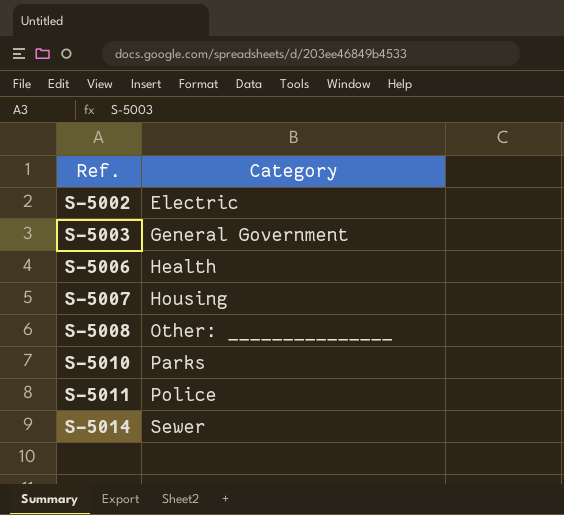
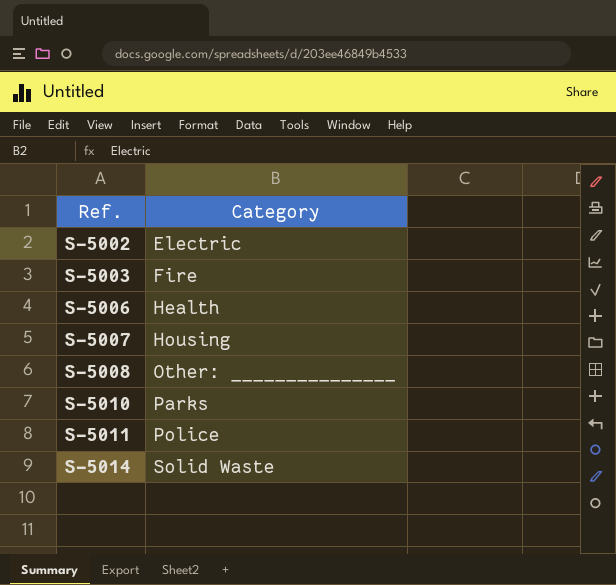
S-5003 | Category: General Government -> Fire
S-5014 | Category: Sewer -> Solid Waste

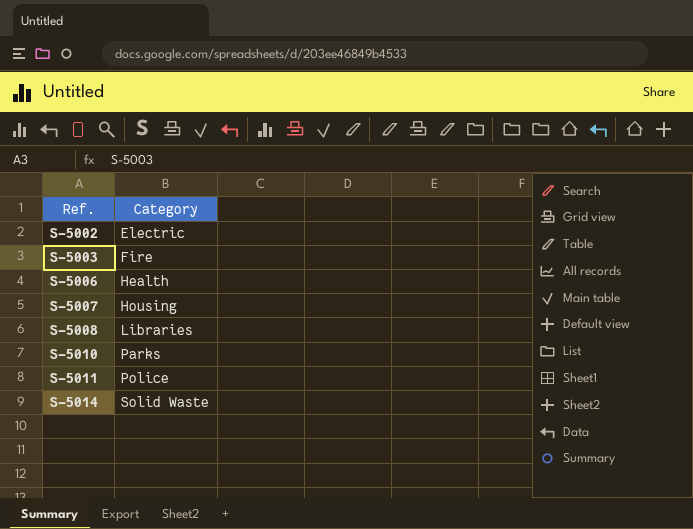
S-5008 | Category: Other: _______________ -> Libraries

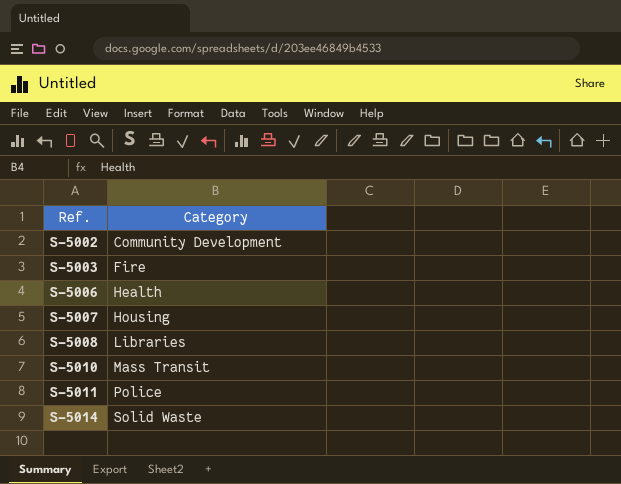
S-5002 | Category: Electric -> Community Development
S-5010 | Category: Parks -> Mass Transit

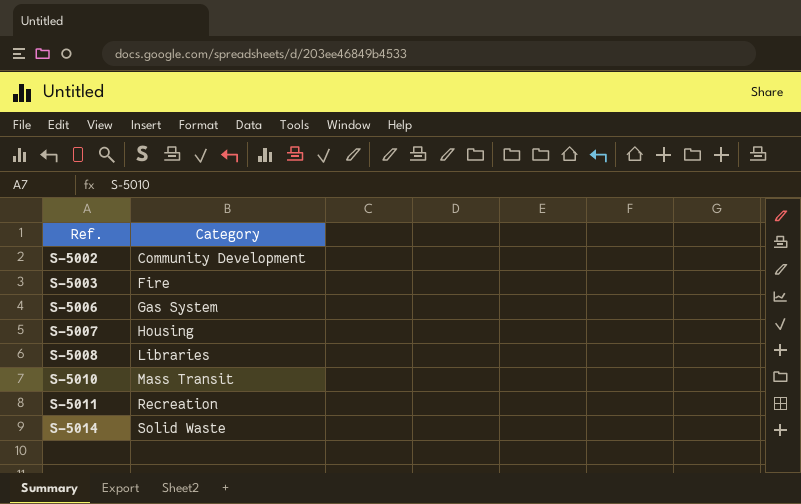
S-5006 | Category: Health -> Gas System
S-5011 | Category: Police -> Recreation

